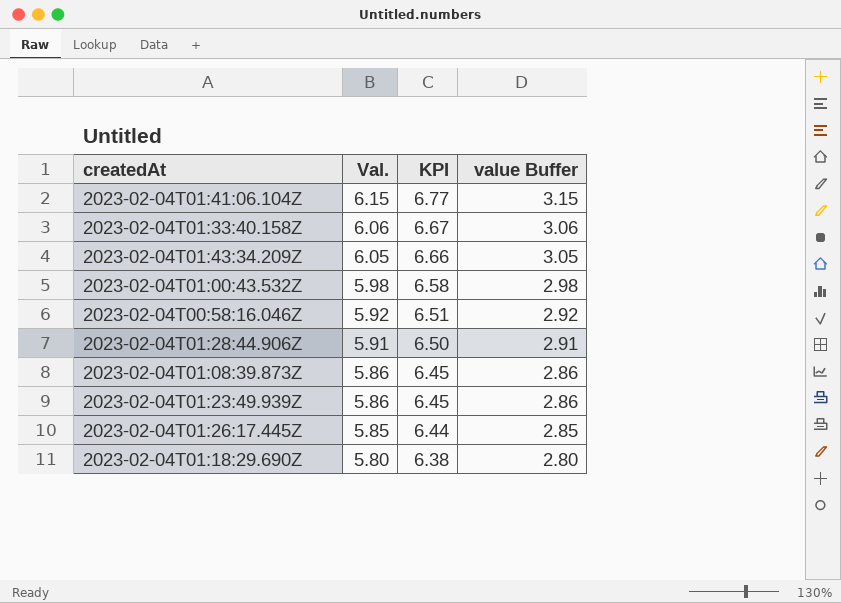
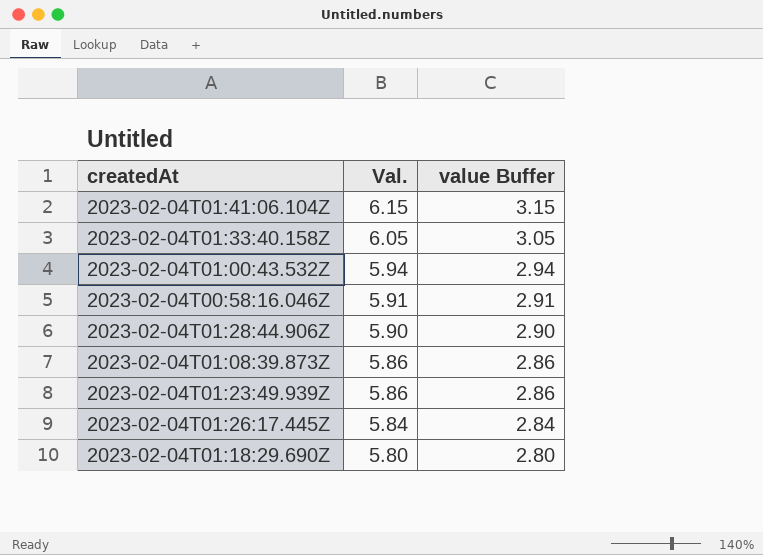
column KPI | formula: [Val.] * 1.1 -> none
row 2023-02-04T01:43:34.209Z: 6.05 | 6.66 | 3.05 -> none
2023-02-04T01:33:40.158Z | Val.: 6.06 -> 6.05
2023-02-04T01:33:40.158Z | value Buffer: 3.06 -> 3.05
2023-02-04T01:00:43.532Z | Val.: 5.98 -> 5.94
2023-02-04T01:00:43.532Z | value Buffer: 2.98 -> 2.94
2023-02-04T00:58:16.046Z | Val.: 5.92 -> 5.91
2023-02-04T00:58:16.046Z | value Buffer: 2.92 -> 2.91
2023-02-04T01:28:44.906Z | Val.: 5.91 -> 5.90
2023-02-04T01:28:44.906Z | value Buffer: 2.91 -> 2.90
2023-02-04T01:26:17.445Z | Val.: 5.85 -> 5.84
2023-02-04T01:26:17.445Z | value Buffer: 2.85 -> 2.84

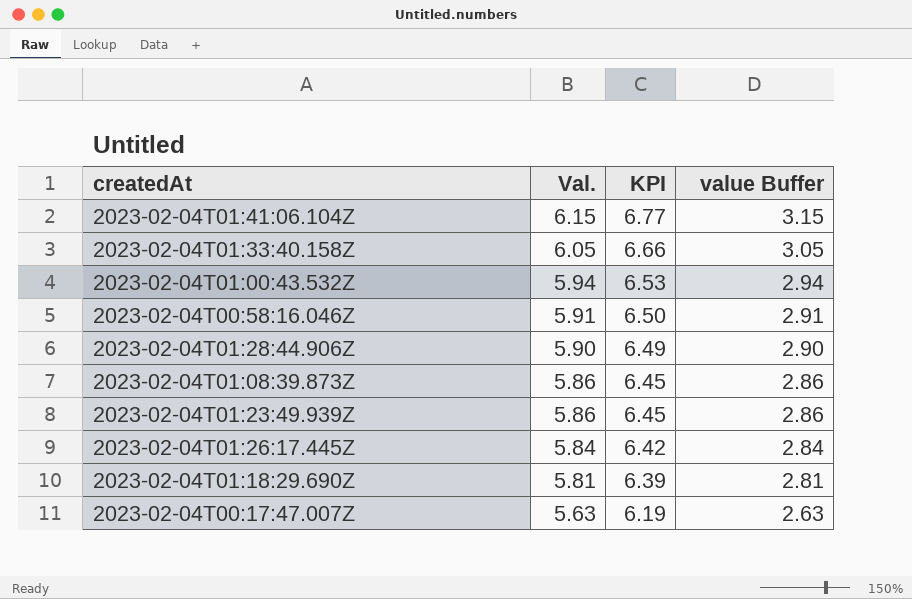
column KPI | formula: none -> [Val.] * 1.1
2023-02-04T01:18:29.690Z | Val.: 5.80 -> 5.81
2023-02-04T01:18:29.690Z | value Buffer: 2.80 -> 2.81
row 2023-02-04T00:17:47.007Z: none -> 5.63 | 6.19 | 2.63

